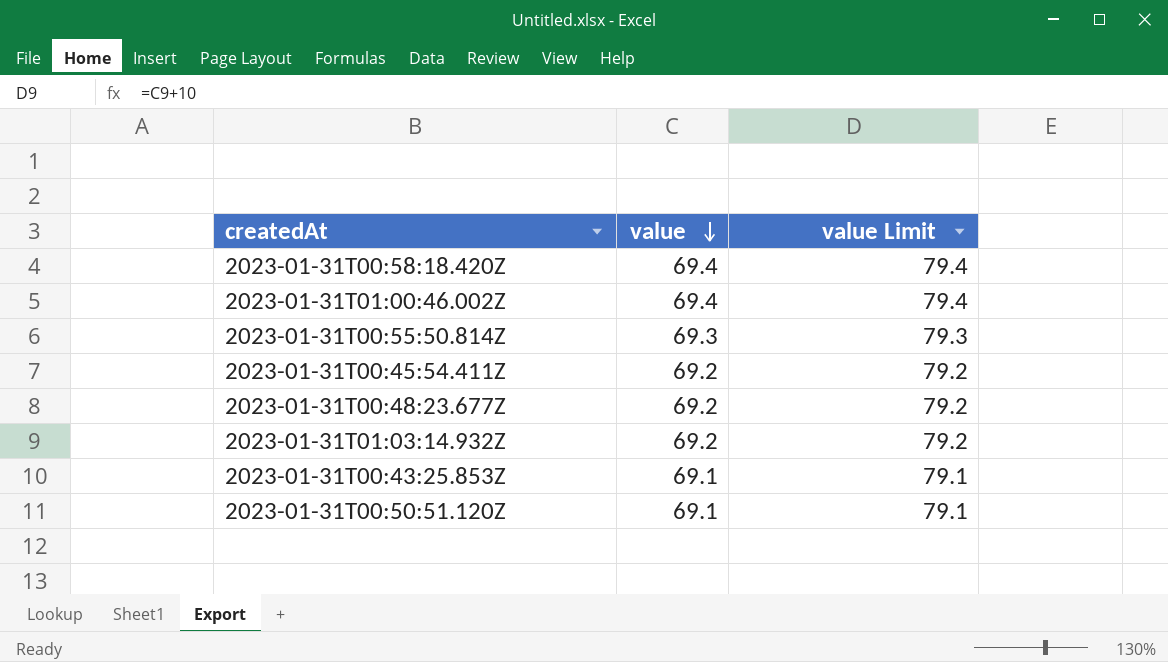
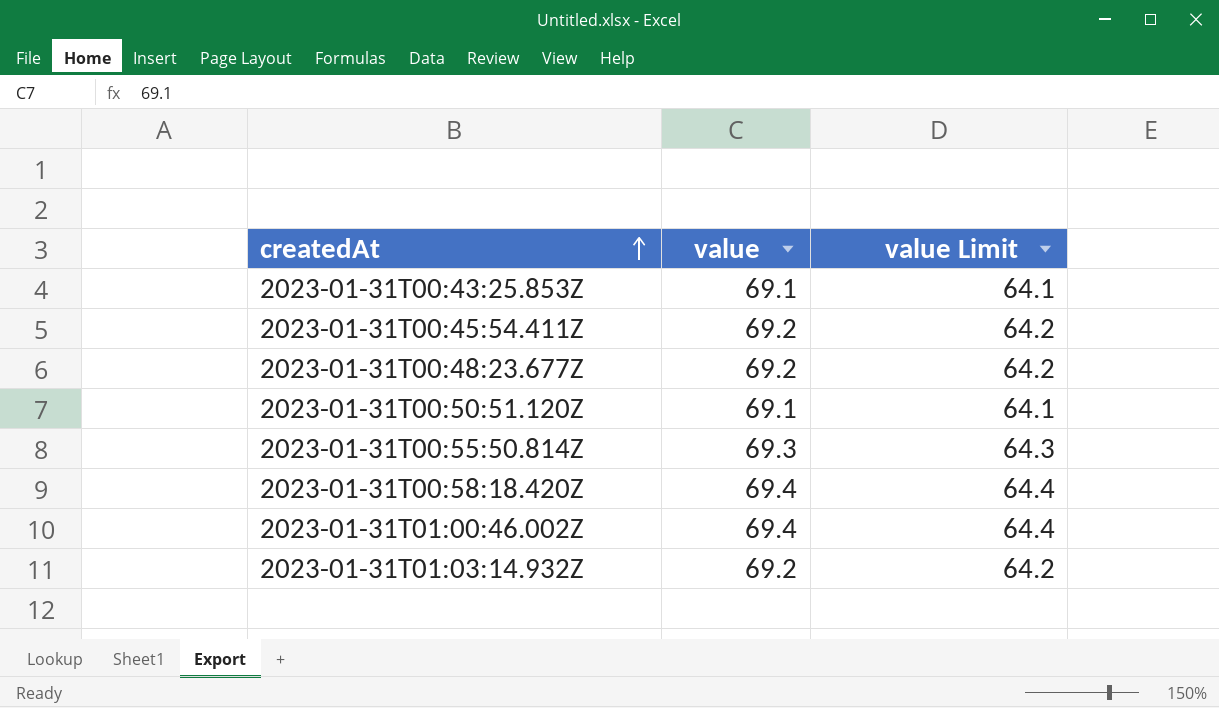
row order: value descending -> createdAt ascending
column value Limit | formula: [value] + 10 -> [value] - 5

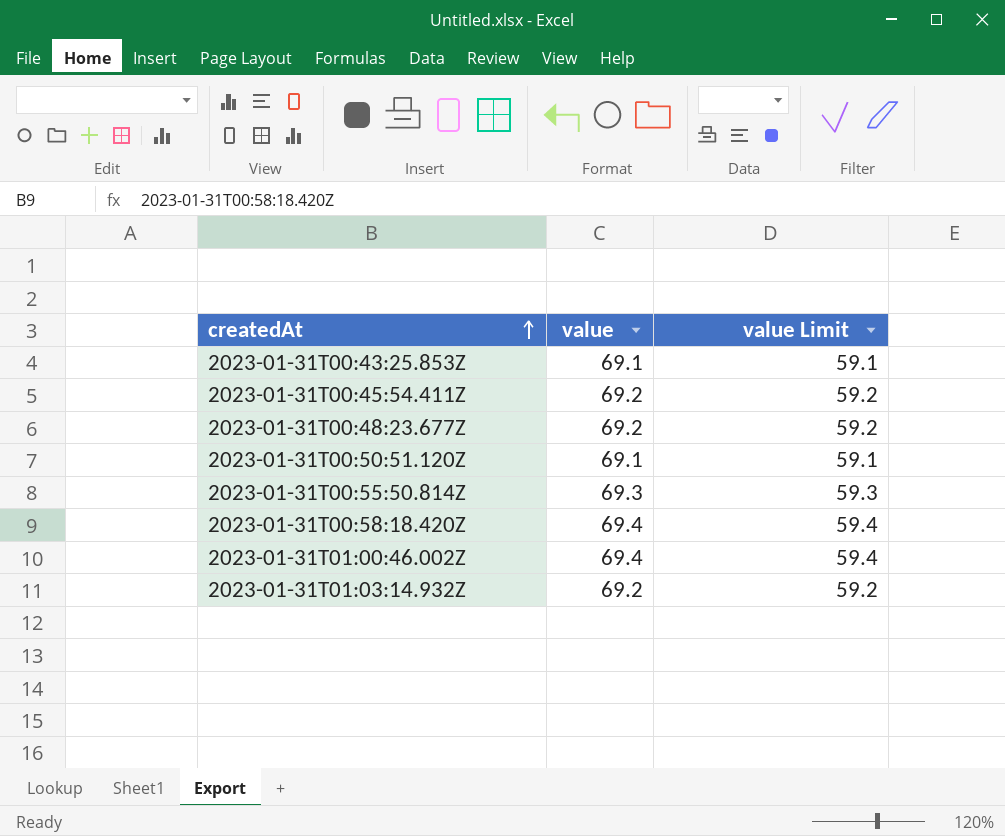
column value Limit | formula: [value] - 5 -> [value] - 10

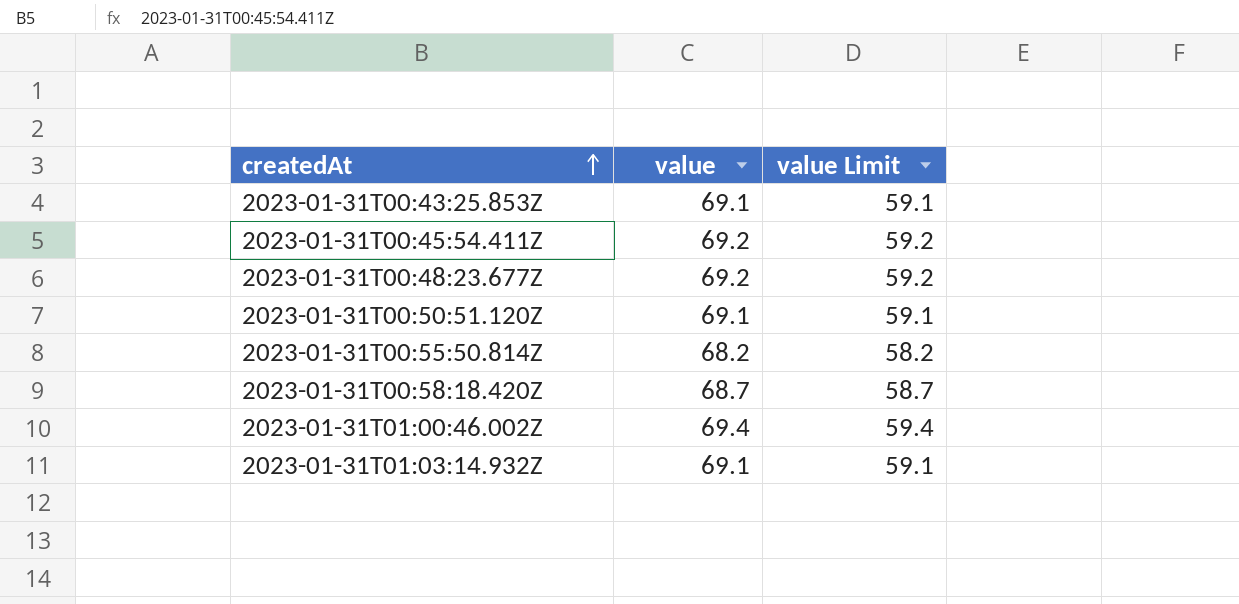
2023-01-31T00:55:50.814Z | value: 69.3 -> 68.2
2023-01-31T00:55:50.814Z | value Limit: 59.3 -> 58.2
2023-01-31T00:58:18.420Z | value: 69.4 -> 68.7
2023-01-31T00:58:18.420Z | value Limit: 59.4 -> 58.7
2023-01-31T01:03:14.932Z | value: 69.2 -> 69.1
2023-01-31T01:03:14.932Z | value Limit: 59.2 -> 59.1

